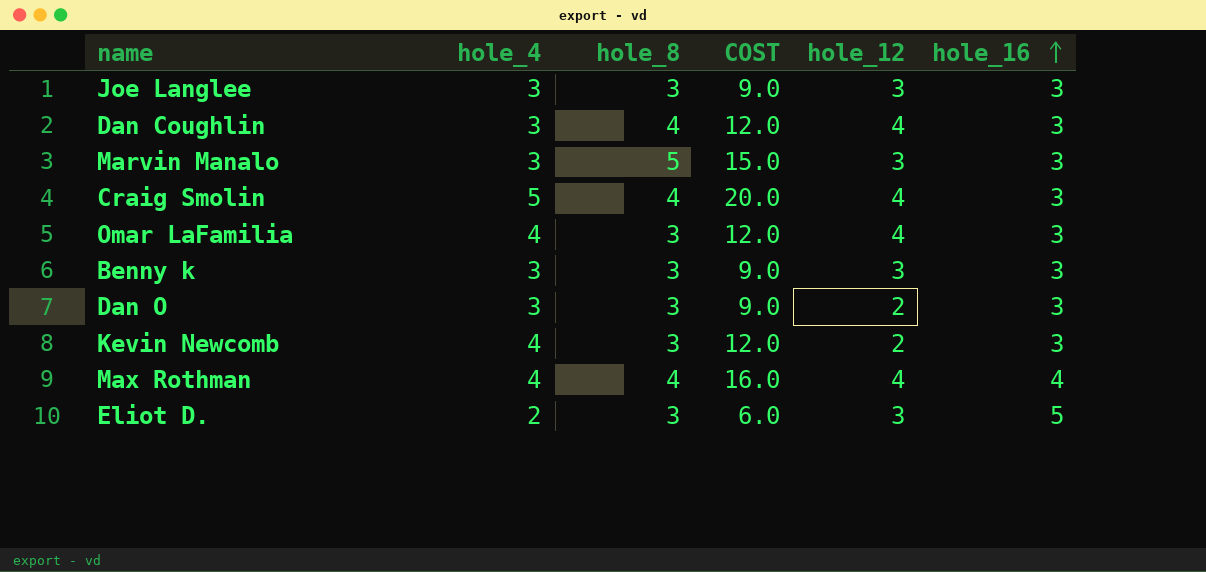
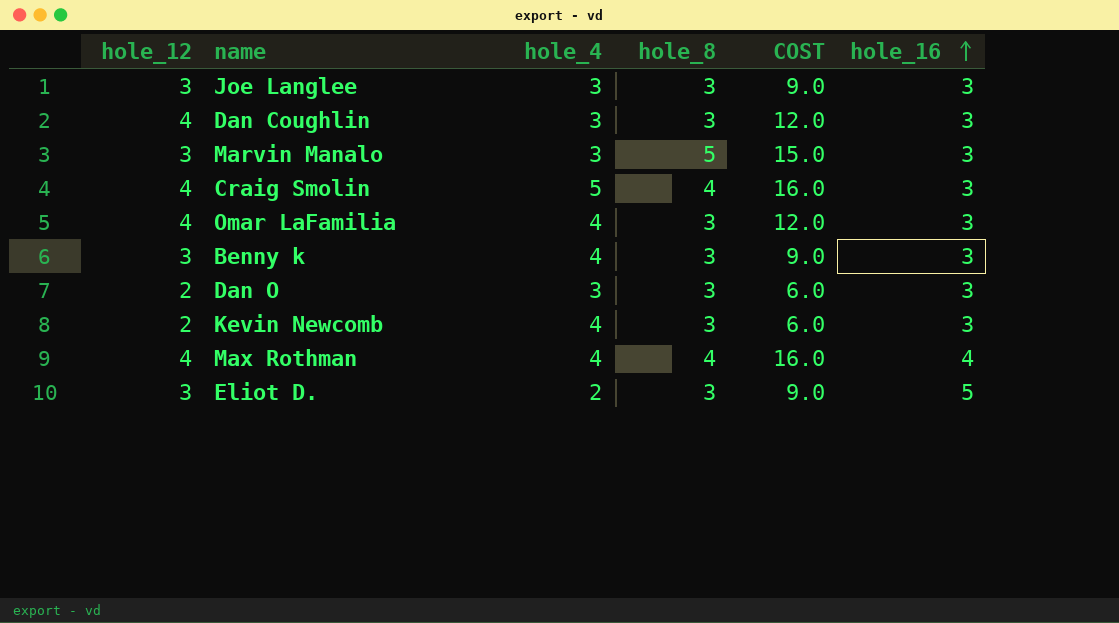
column hole_12 | position: 5 -> 1
column COST | formula: [hole_4] * [hole_8] -> [hole_12] * [hole_8]
Dan Coughlin | hole_8: 4 -> 3
Benny k | hole_4: 3 -> 4

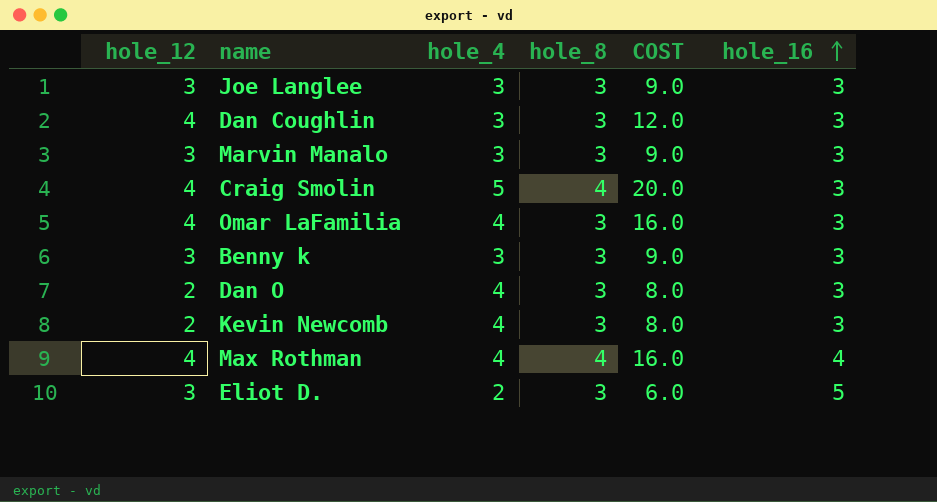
column COST | formula: [hole_12] * [hole_8] -> [hole_12] * [hole_4]
Marvin Manalo | hole_8: 5 -> 3
Benny k | hole_4: 4 -> 3
Dan O | hole_4: 3 -> 4

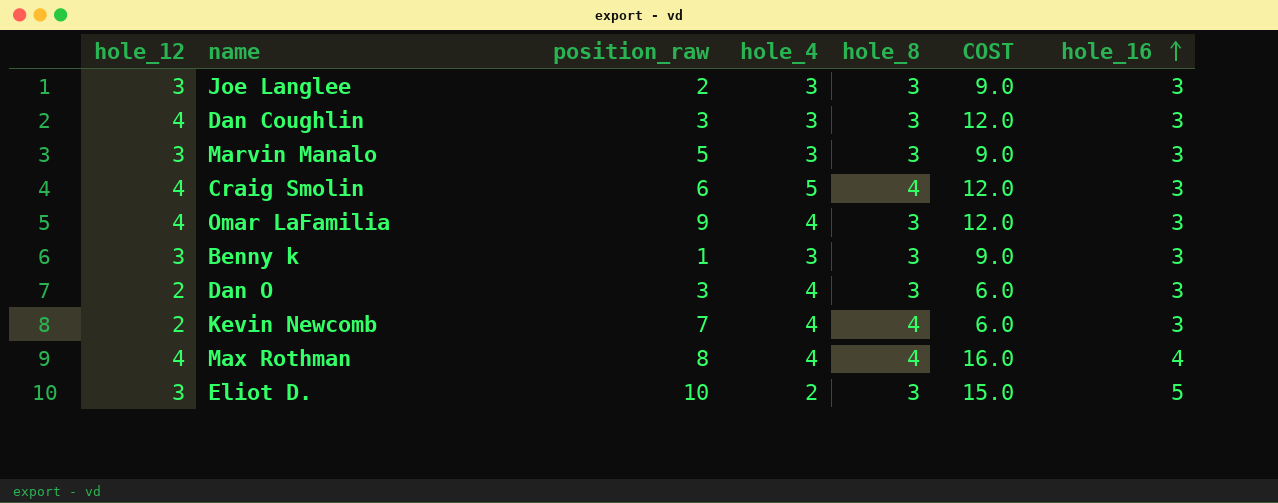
column position_raw | position: none -> 3
column COST | formula: [hole_12] * [hole_4] -> [hole_12] * [hole_16]
Kevin Newcomb | hole_8: 3 -> 4

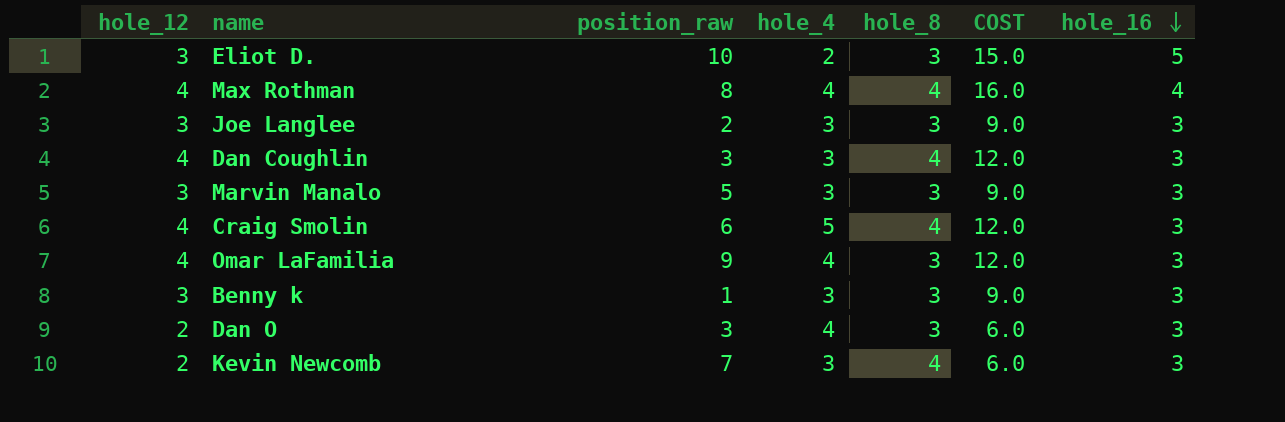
row order: hole_16 ascending -> hole_16 descending
Dan Coughlin | hole_8: 3 -> 4
Kevin Newcomb | hole_4: 4 -> 3

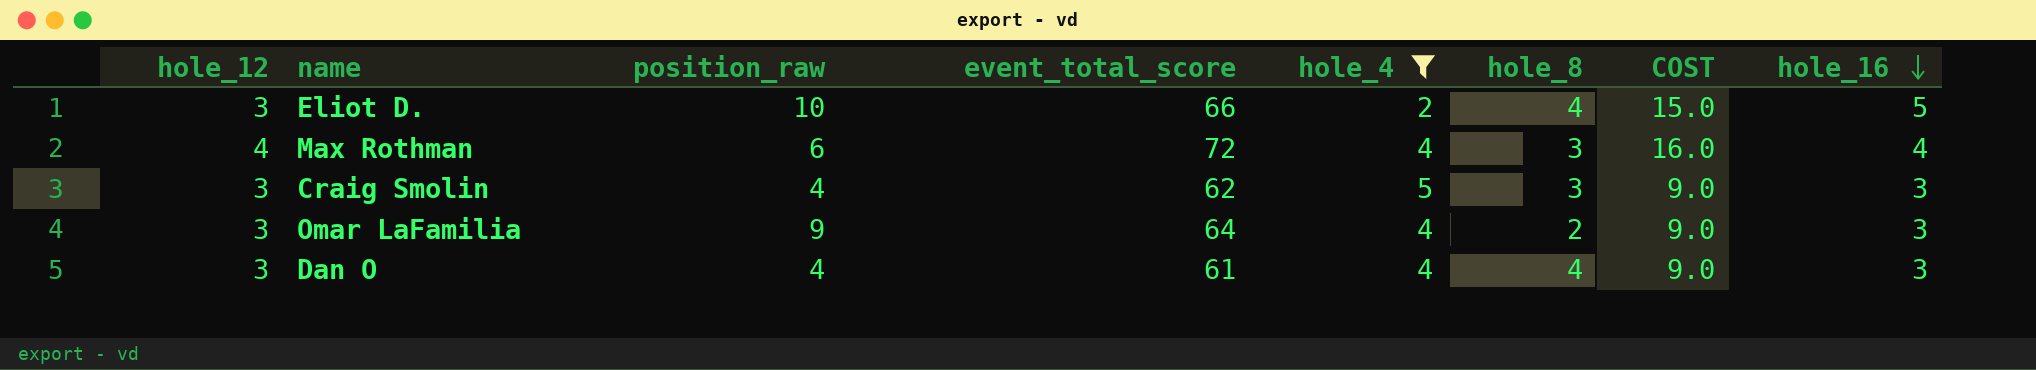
filter: none -> hole_4 != 3
column event_total_score | position: none -> 4
Eliot D. | hole_8: 3 -> 4
Max Rothman | position_raw: 8 -> 6
Max Rothman | hole_8: 4 -> 3
Craig Smolin | hole_12: 4 -> 3
Craig Smolin | position_raw: 6 -> 4
Craig Smolin | hole_8: 4 -> 3
Craig Smolin | COST: 12.0 -> 9.0
Omar LaFamilia | hole_12: 4 -> 3
Omar LaFamilia | hole_8: 3 -> 2
Omar LaFamilia | COST: 12.0 -> 9.0
Dan O | hole_12: 2 -> 3
Dan O | position_raw: 3 -> 4
Dan O | hole_8: 3 -> 4
Dan O | COST: 6.0 -> 9.0

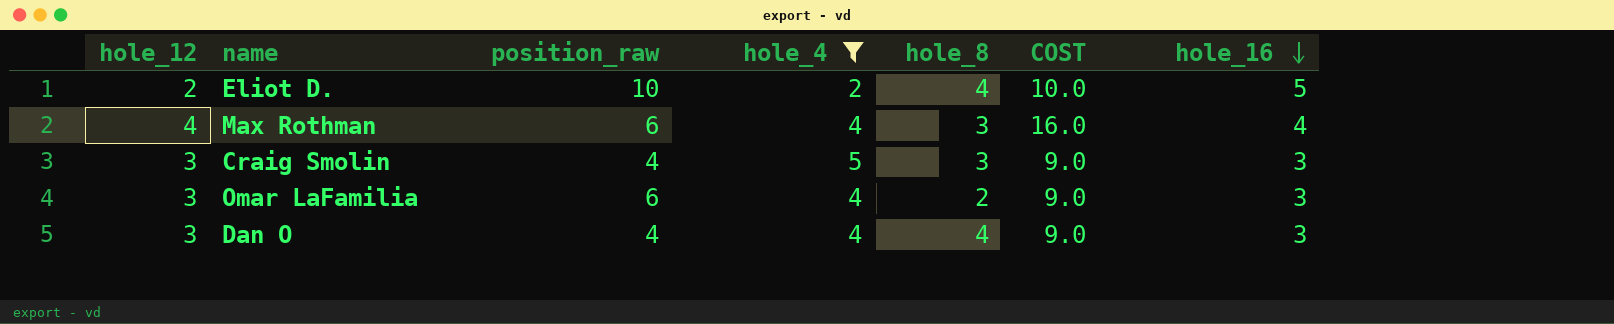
column event_total_score | position: 4 -> none
Eliot D. | hole_12: 3 -> 2
Eliot D. | COST: 15.0 -> 10.0
Omar LaFamilia | position_raw: 9 -> 6

